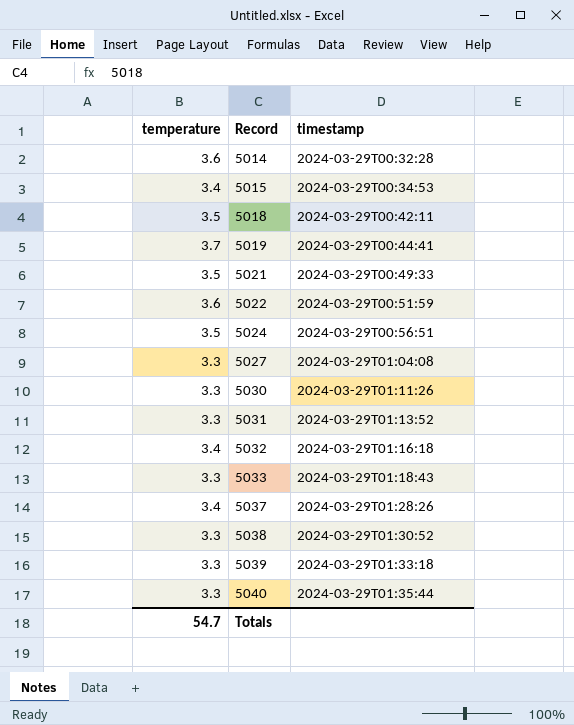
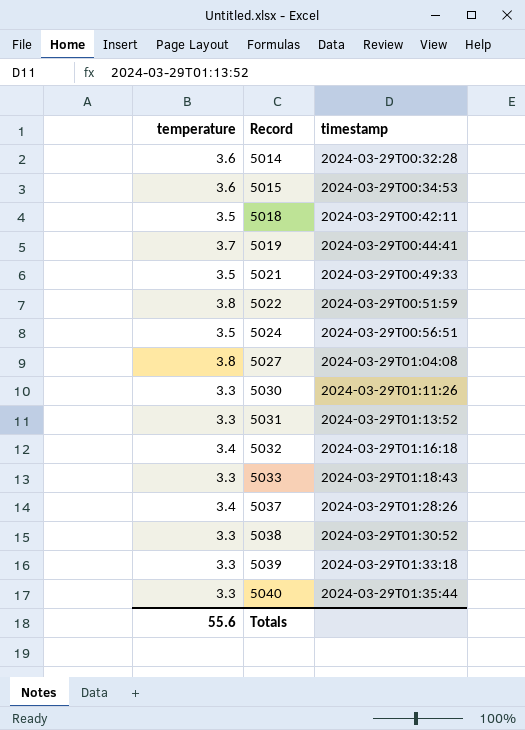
5015 | temperature: 3.4 -> 3.6
5022 | temperature: 3.6 -> 3.8
5027 | temperature: 3.3 -> 3.8
Totals | temperature: 54.7 -> 55.6

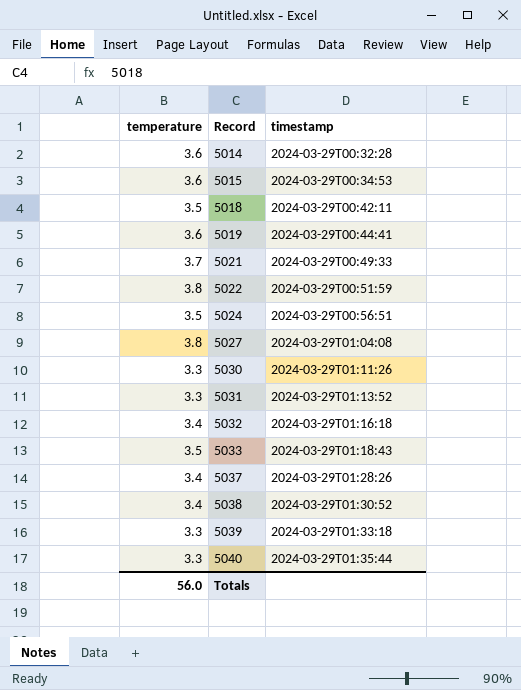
5019 | temperature: 3.7 -> 3.6
5021 | temperature: 3.5 -> 3.7
5033 | temperature: 3.3 -> 3.5
5038 | temperature: 3.3 -> 3.4
Totals | temperature: 55.6 -> 56.0

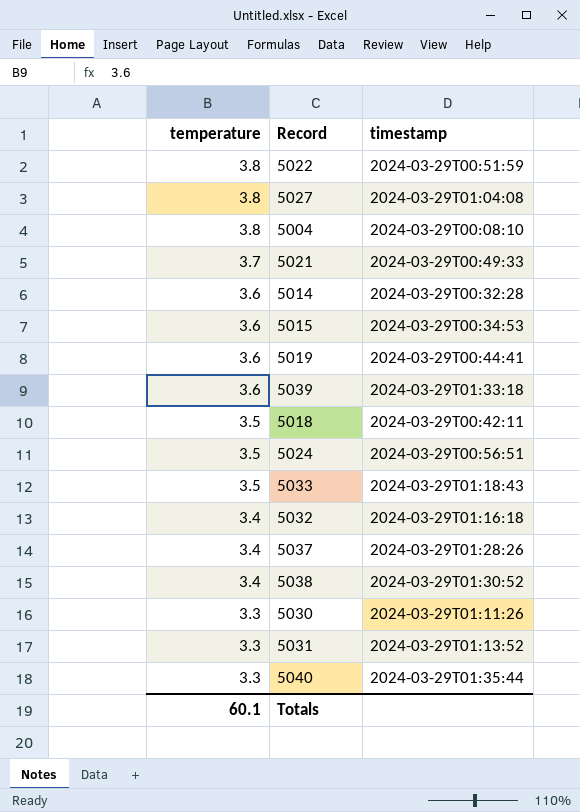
row order: Record ascending -> temperature descending
row 5004: none -> 3.8 | 2024-03-29T00:08:10
5039 | temperature: 3.3 -> 3.6
Totals | temperature: 56.0 -> 60.1

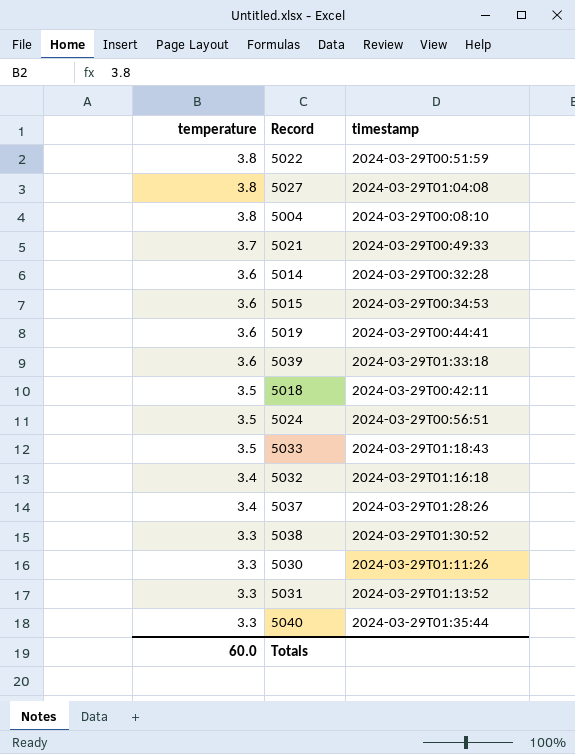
5038 | temperature: 3.4 -> 3.3
Totals | temperature: 60.1 -> 60.0

